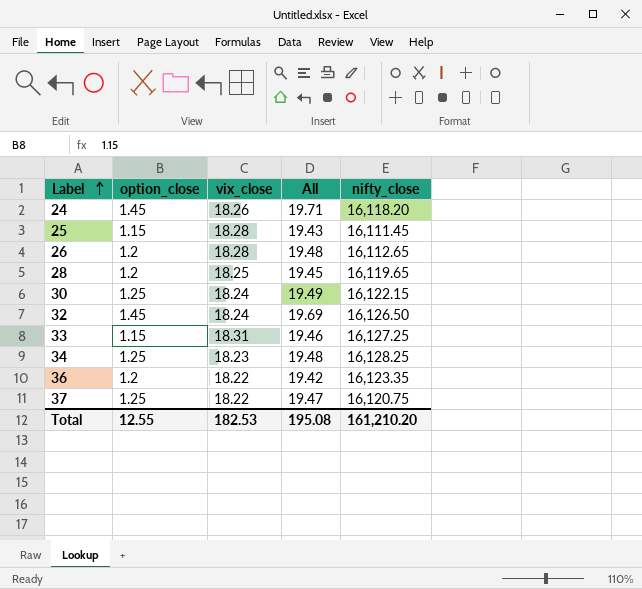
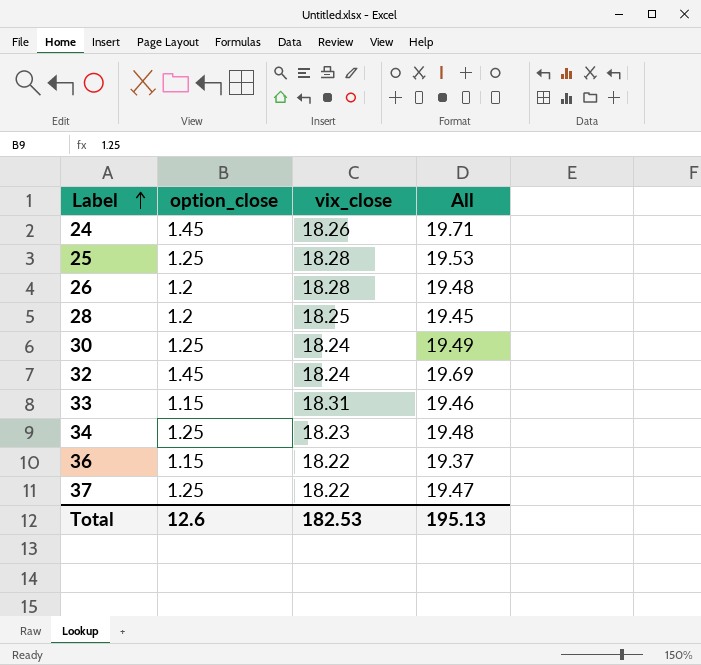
column nifty_close | position: 5 -> none
25 | option_close: 1.15 -> 1.25
25 | All: 19.43 -> 19.53
36 | option_close: 1.2 -> 1.15
36 | All: 19.42 -> 19.37
Total | option_close: 12.55 -> 12.6
Total | All: 195.08 -> 195.13

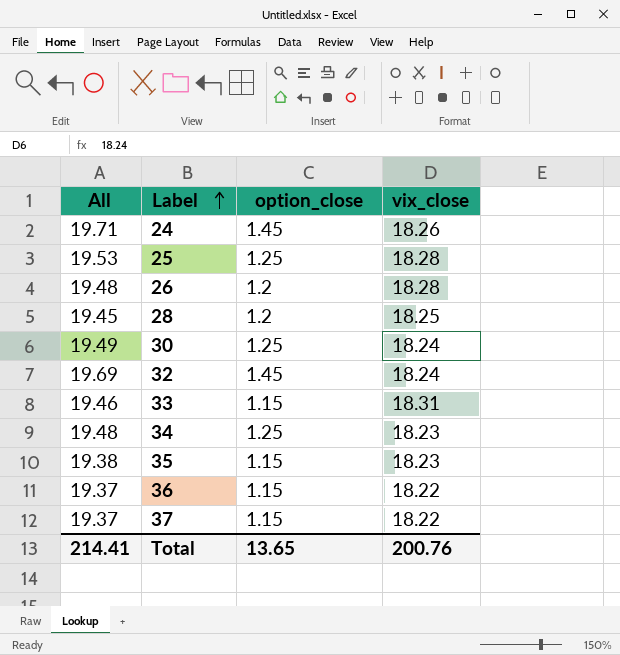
column All | position: 4 -> 1
row 35: none -> 19.38 | 1.15 | 18.23
37 | All: 19.47 -> 19.37
37 | option_close: 1.25 -> 1.15
Total | All: 195.13 -> 214.41
Total | option_close: 12.6 -> 13.65
Total | vix_close: 182.53 -> 200.76

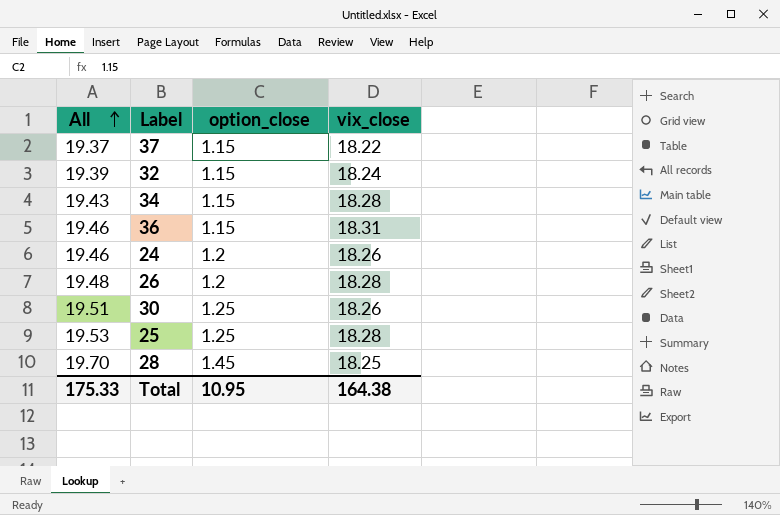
row order: Label ascending -> All ascending
row 33: 19.46 | 1.15 | 18.31 -> none
row 35: 19.38 | 1.15 | 18.23 -> none
32 | All: 19.69 -> 19.39
32 | option_close: 1.45 -> 1.15
34 | All: 19.48 -> 19.43
34 | option_close: 1.25 -> 1.15
34 | vix_close: 18.23 -> 18.28
36 | All: 19.37 -> 19.46
36 | vix_close: 18.22 -> 18.31
24 | All: 19.71 -> 19.46
24 | option_close: 1.45 -> 1.2
30 | All: 19.49 -> 19.51
30 | vix_close: 18.24 -> 18.26
28 | All: 19.45 -> 19.70
28 | option_close: 1.2 -> 1.45
Total | All: 214.41 -> 175.33
Total | option_close: 13.65 -> 10.95
Total | vix_close: 200.76 -> 164.38

